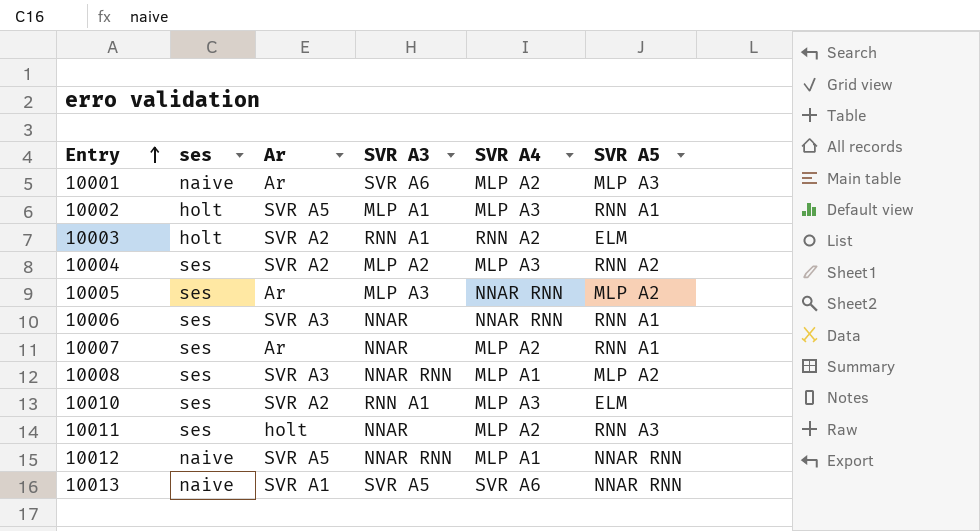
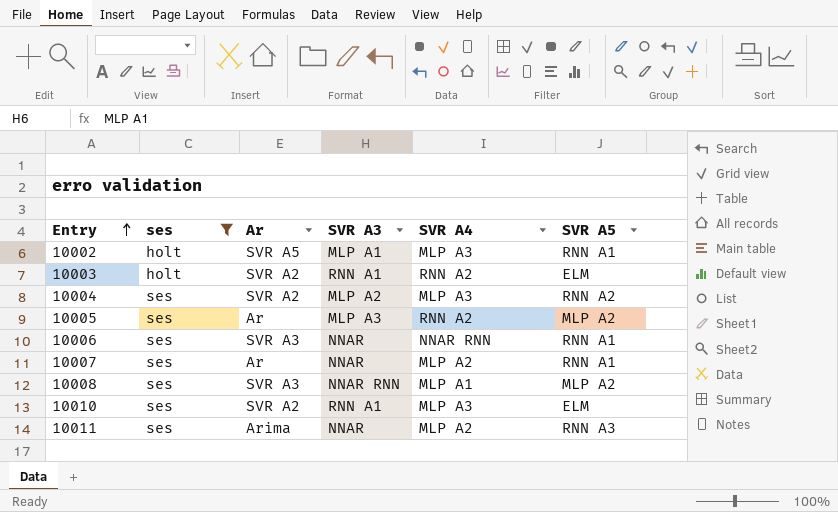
filter: none -> ses != naive
10005 | SVR A4: NNAR RNN -> RNN A2
10011 | Ar: holt -> Arima

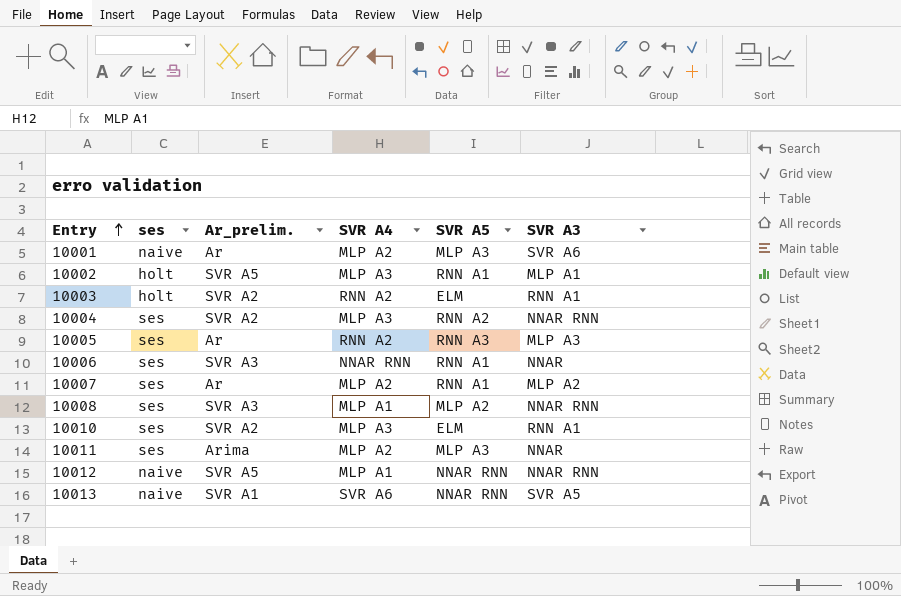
filter: ses != naive -> none
column name: Ar -> Ar_prelim.
column SVR A3 | position: 4 -> 6
10004 | SVR A3: MLP A2 -> NNAR RNN
10005 | SVR A5: MLP A2 -> RNN A3
10007 | SVR A3: NNAR -> MLP A2
10011 | SVR A5: RNN A3 -> MLP A3

